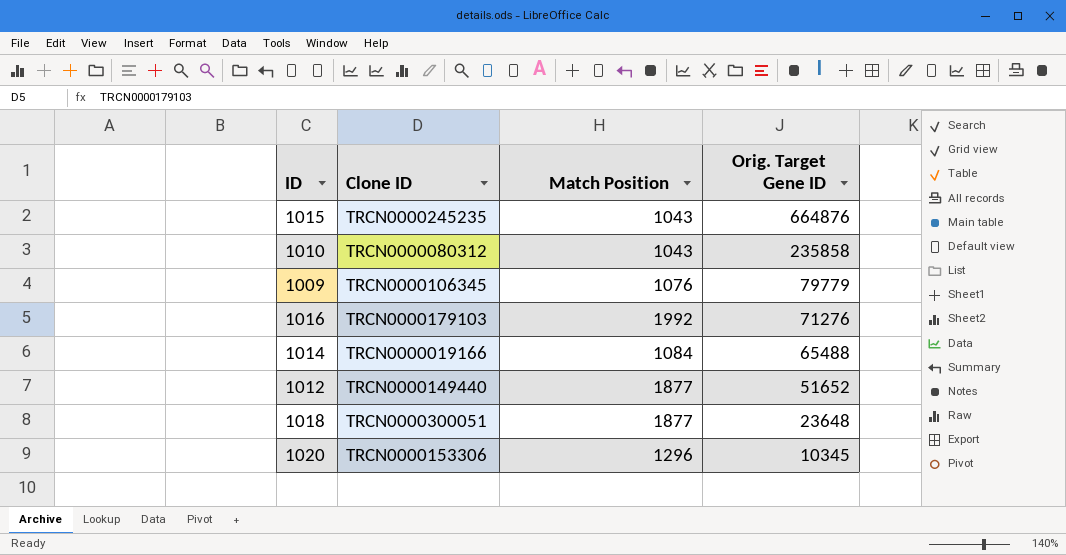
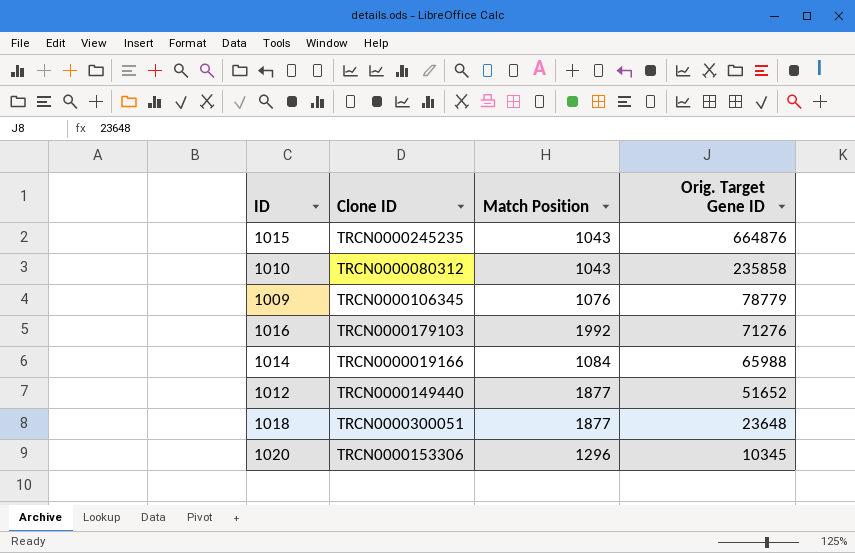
1009 | Orig. Target Gene ID: 79779 -> 78779
1014 | Orig. Target Gene ID: 65488 -> 65988

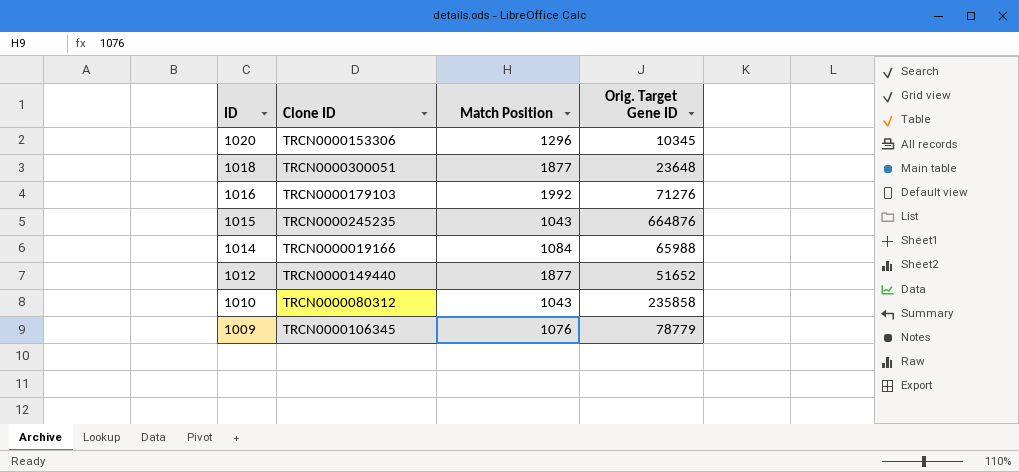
row order: Orig. Target Gene ID descending -> ID descending

